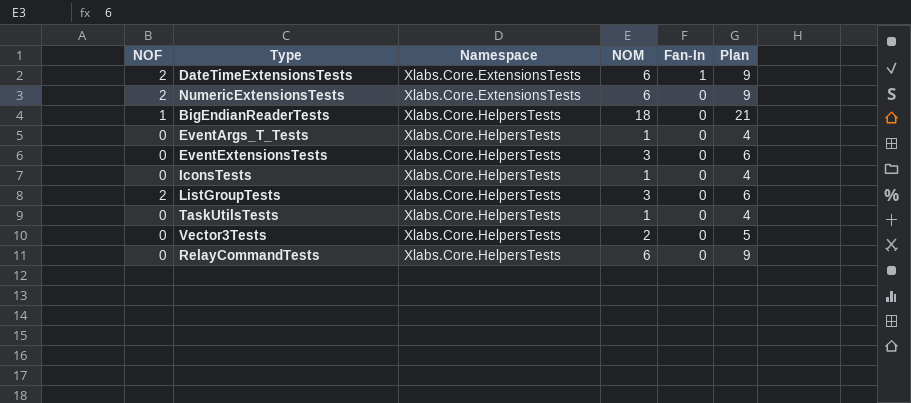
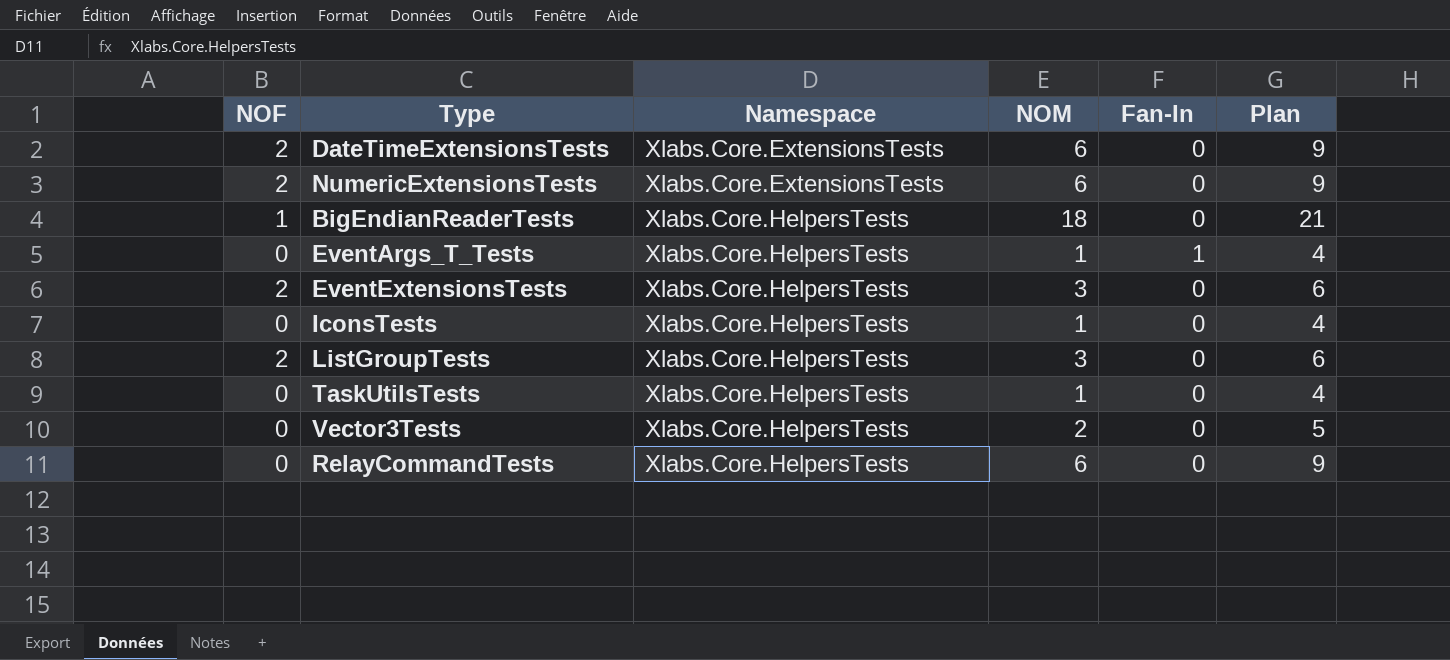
DateTimeExtensionsTests | Fan-In: 1 -> 0
EventArgs_T_Tests | Fan-In: 0 -> 1
EventExtensionsTests | NOF: 0 -> 2

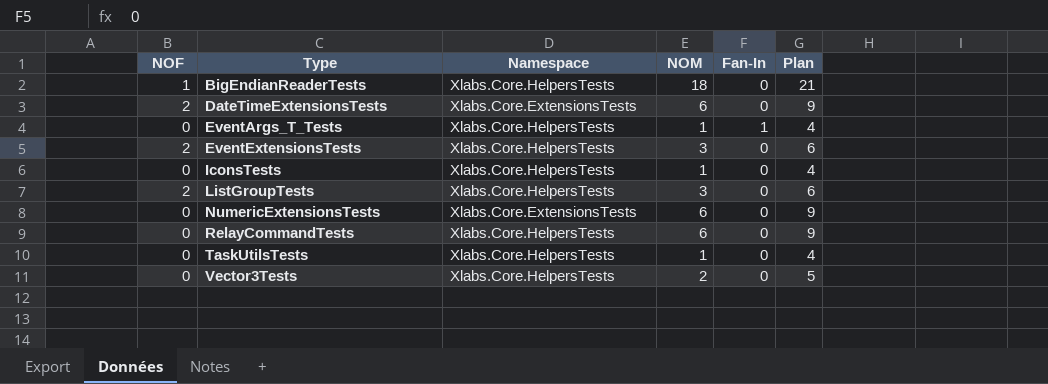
row order: Namespace ascending -> Type ascending
NumericExtensionsTests | NOF: 2 -> 0

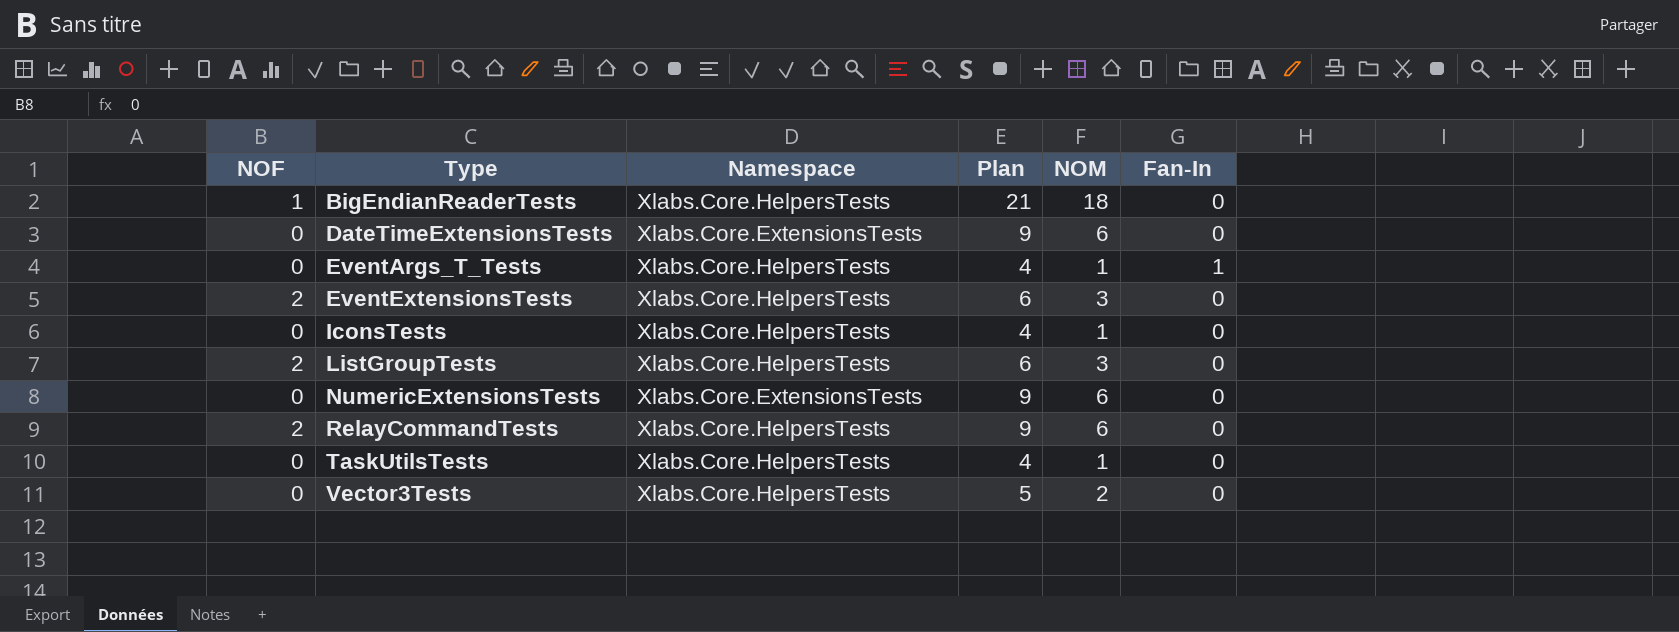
column Plan | position: 6 -> 4
DateTimeExtensionsTests | NOF: 2 -> 0
RelayCommandTests | NOF: 0 -> 2

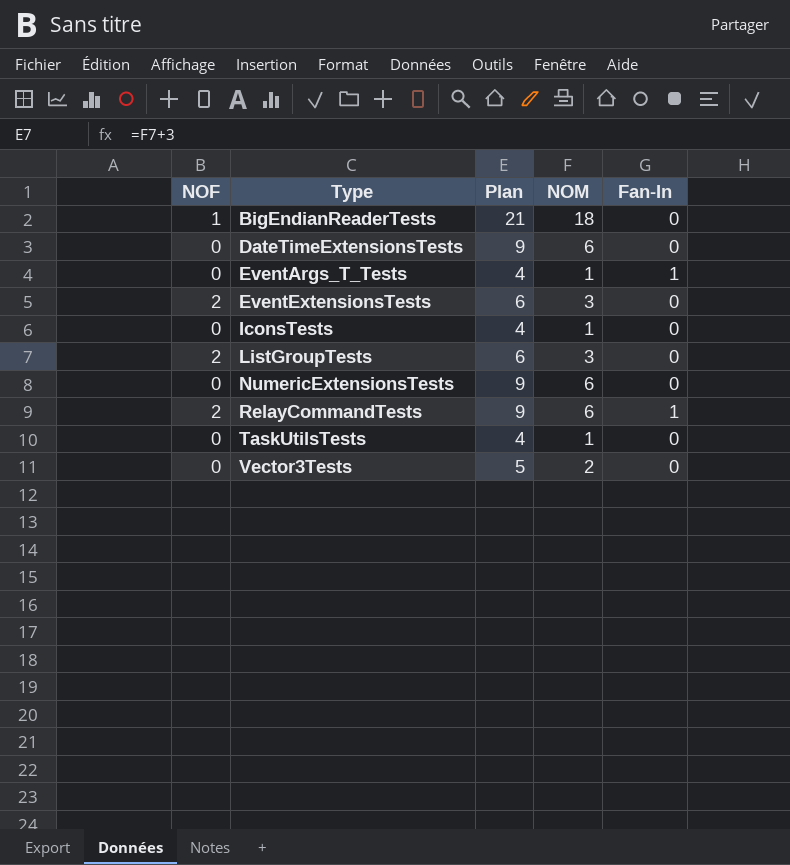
column Namespace | position: 3 -> none
RelayCommandTests | Fan-In: 0 -> 1

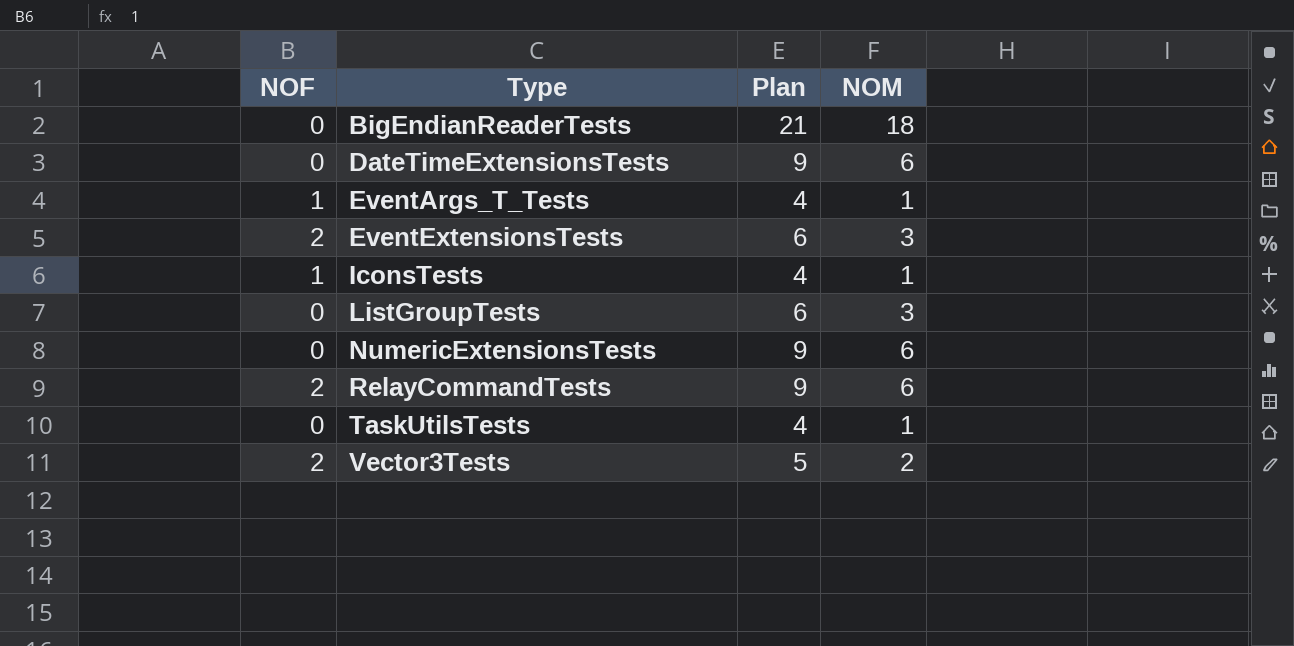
column Fan-In | position: 5 -> none
BigEndianReaderTests | NOF: 1 -> 0
EventArgs_T_Tests | NOF: 0 -> 1
IconsTests | NOF: 0 -> 1
ListGroupTests | NOF: 2 -> 0
Vector3Tests | NOF: 0 -> 2

